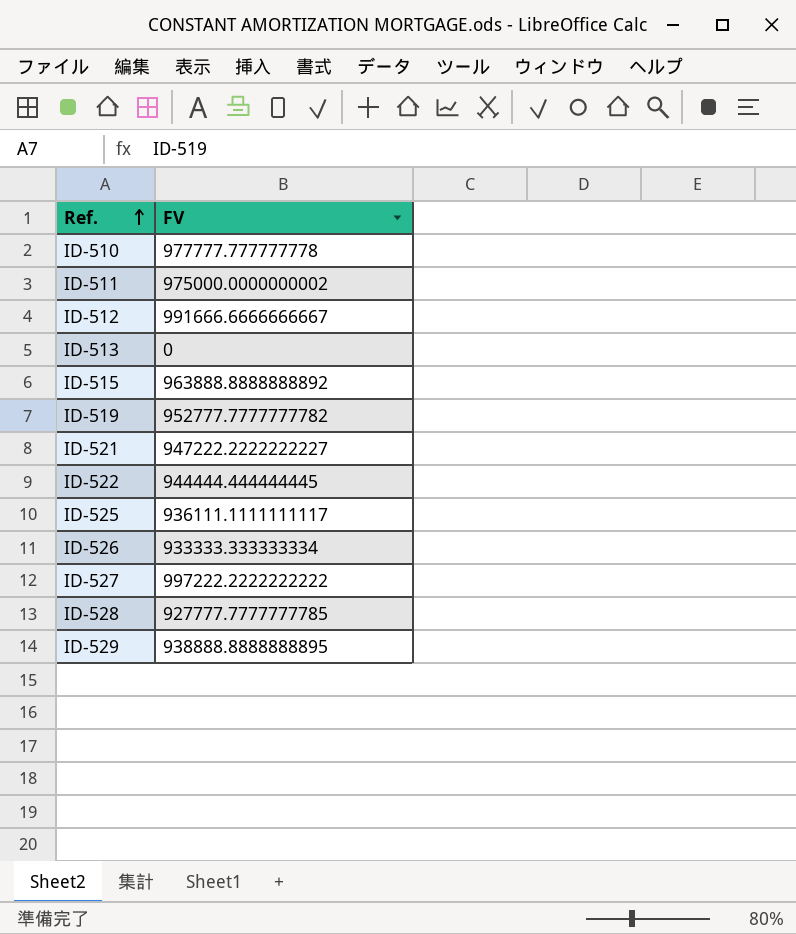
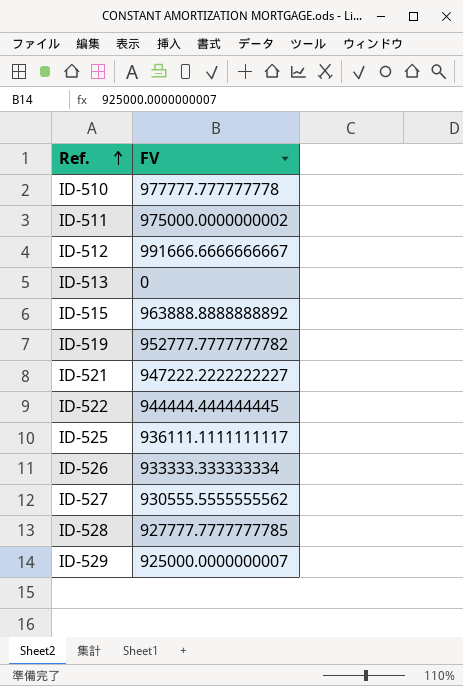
ID-527 | FV: 997222.2222222222 -> 930555.5555555562
ID-529 | FV: 938888.8888888895 -> 925000.0000000007

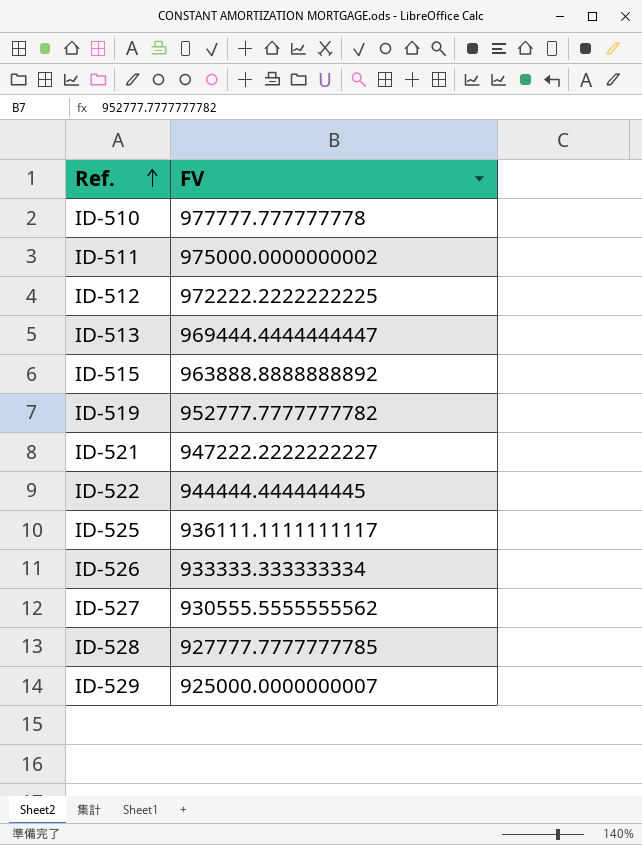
ID-512 | FV: 991666.6666666667 -> 972222.2222222225
ID-513 | FV: 0 -> 969444.4444444447

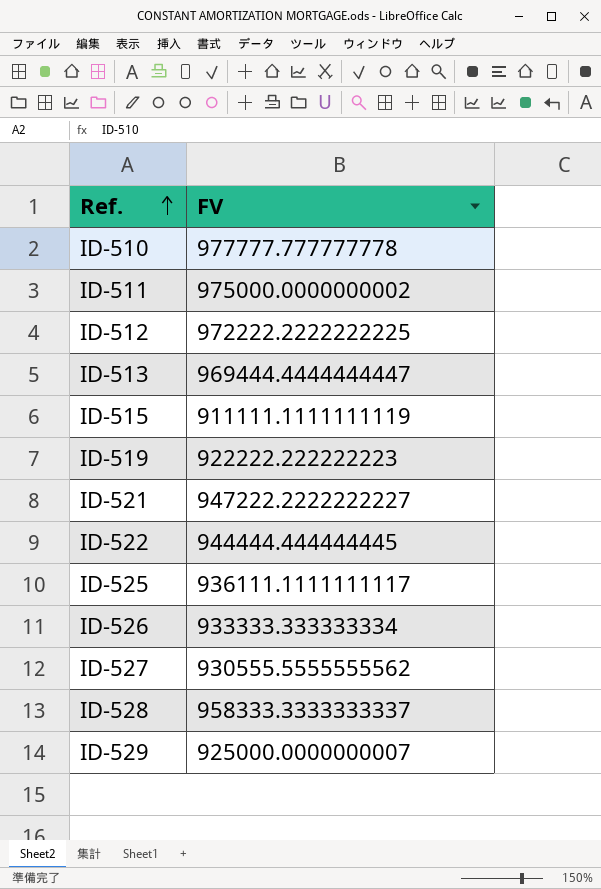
ID-515 | FV: 963888.8888888892 -> 911111.1111111119
ID-519 | FV: 952777.7777777782 -> 922222.222222223
ID-528 | FV: 927777.7777777785 -> 958333.3333333337

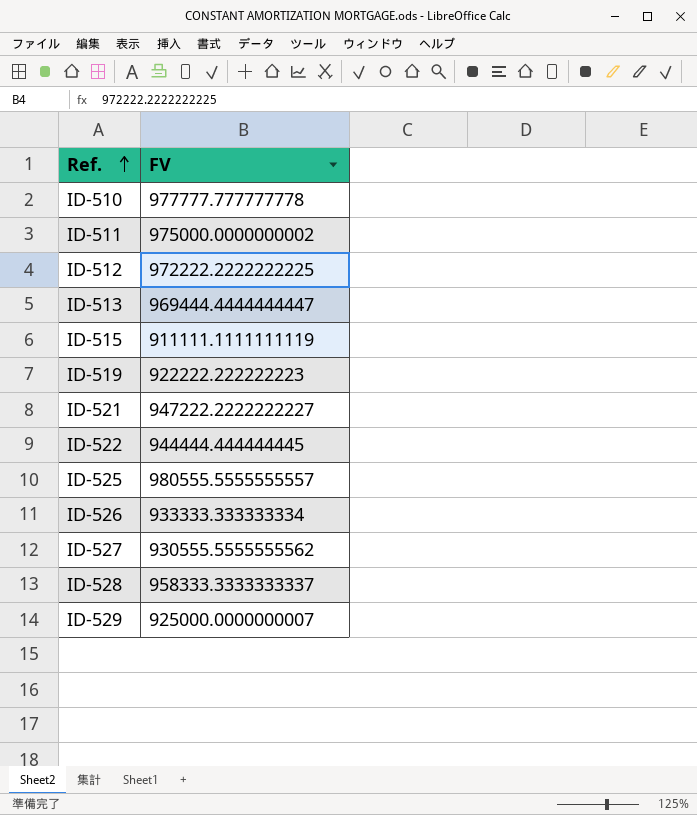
ID-525 | FV: 936111.1111111117 -> 980555.5555555557

